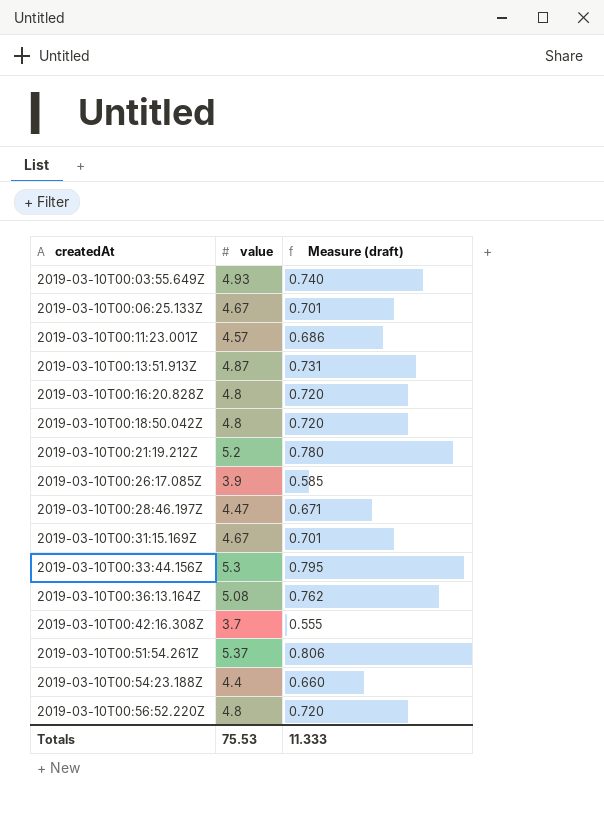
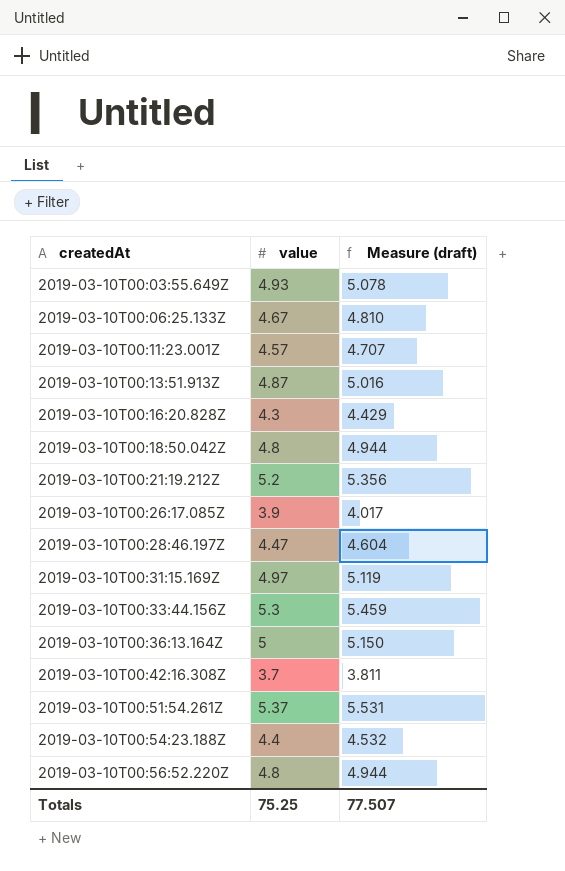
column Measure (draft) | formula: [value] * 0.15 -> [value] * 1.03
2019-03-10T00:16:20.828Z | value: 4.8 -> 4.3
2019-03-10T00:31:15.169Z | value: 4.67 -> 4.97
2019-03-10T00:36:13.164Z | value: 5.08 -> 5
Totals | value: 75.53 -> 75.25
Totals | Measure (draft): 11.333 -> 77.507

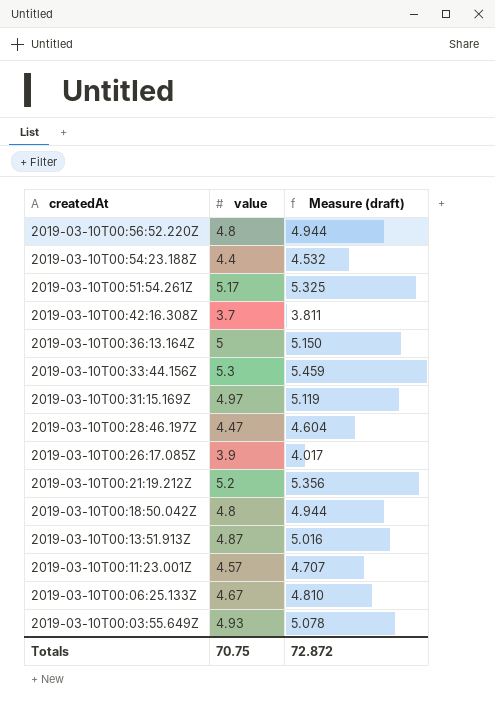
row order: createdAt ascending -> createdAt descending
row 2019-03-10T00:16:20.828Z: 4.3 | 4.429 -> none
2019-03-10T00:51:54.261Z | value: 5.37 -> 5.17
2019-03-10T00:51:54.261Z | Measure (draft): 5.531 -> 5.325
Totals | value: 75.25 -> 70.75
Totals | Measure (draft): 77.507 -> 72.872

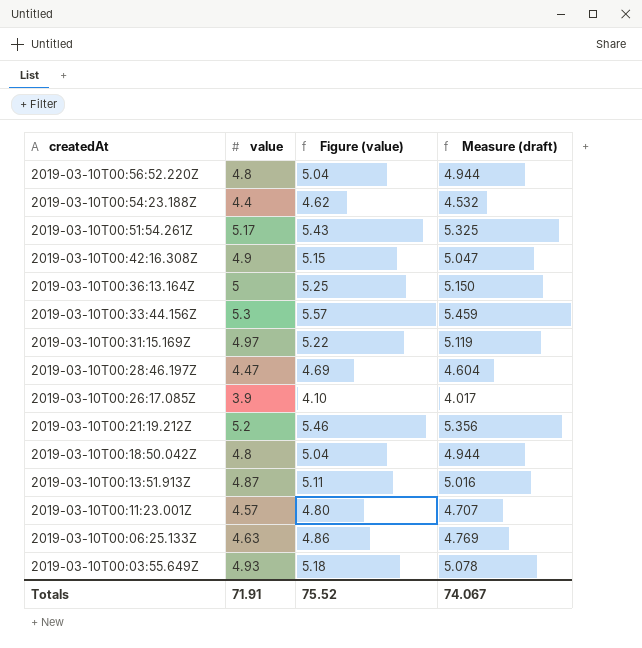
column Figure (value) | formula: none -> [value] * 1.05
2019-03-10T00:42:16.308Z | value: 3.7 -> 4.9
2019-03-10T00:42:16.308Z | Measure (draft): 3.811 -> 5.047
2019-03-10T00:06:25.133Z | value: 4.67 -> 4.63
2019-03-10T00:06:25.133Z | Measure (draft): 4.810 -> 4.769
Totals | value: 70.75 -> 71.91
Totals | Measure (draft): 72.872 -> 74.067

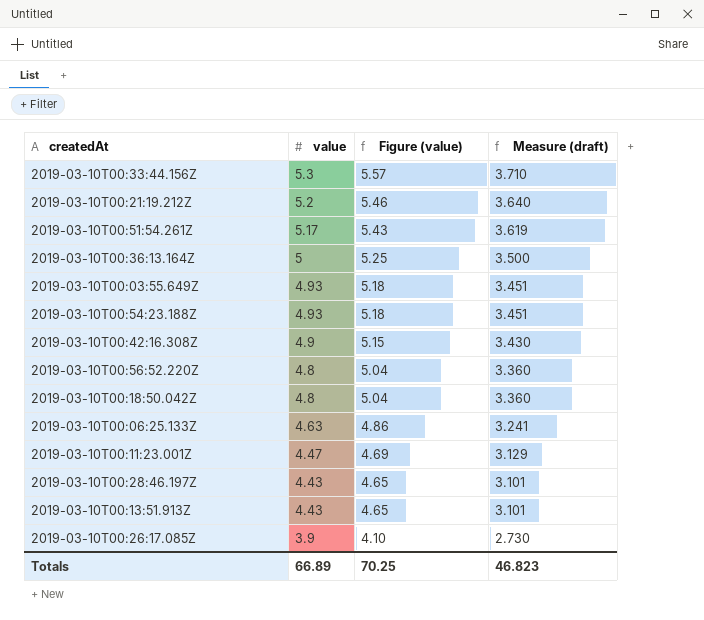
row order: createdAt descending -> value descending
column Measure (draft) | formula: [value] * 1.03 -> [value] * 0.7
row 2019-03-10T00:31:15.169Z: 4.97 | 5.22 | 5.119 -> none
2019-03-10T00:54:23.188Z | value: 4.4 -> 4.93
2019-03-10T00:54:23.188Z | Figure (value): 4.62 -> 5.18
2019-03-10T00:11:23.001Z | value: 4.57 -> 4.47
2019-03-10T00:11:23.001Z | Figure (value): 4.80 -> 4.69
2019-03-10T00:28:46.197Z | value: 4.47 -> 4.43
2019-03-10T00:28:46.197Z | Figure (value): 4.69 -> 4.65
2019-03-10T00:13:51.913Z | value: 4.87 -> 4.43
2019-03-10T00:13:51.913Z | Figure (value): 5.11 -> 4.65
Totals | value: 71.91 -> 66.89
Totals | Figure (value): 75.52 -> 70.25
Totals | Measure (draft): 74.067 -> 46.823

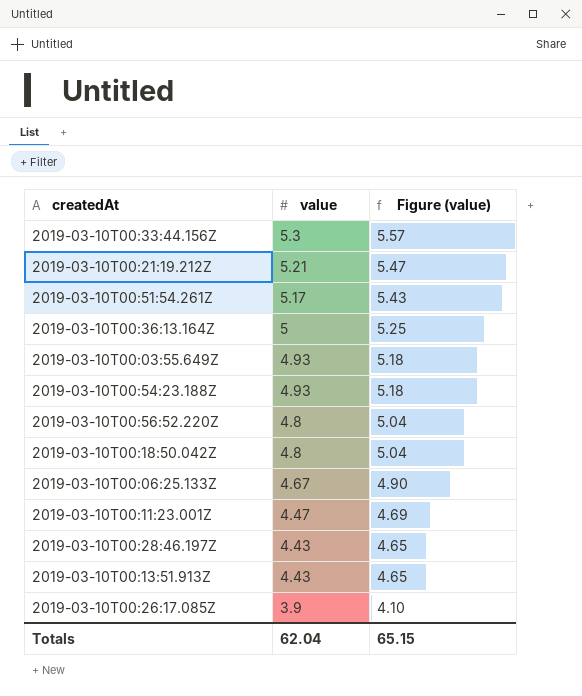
column Measure (draft) | formula: [value] * 0.7 -> none
row 2019-03-10T00:42:16.308Z: 4.9 | 5.15 | 3.430 -> none
2019-03-10T00:21:19.212Z | value: 5.2 -> 5.21
2019-03-10T00:21:19.212Z | Figure (value): 5.46 -> 5.47
2019-03-10T00:06:25.133Z | value: 4.63 -> 4.67
2019-03-10T00:06:25.133Z | Figure (value): 4.86 -> 4.90
Totals | value: 66.89 -> 62.04
Totals | Figure (value): 70.25 -> 65.15

